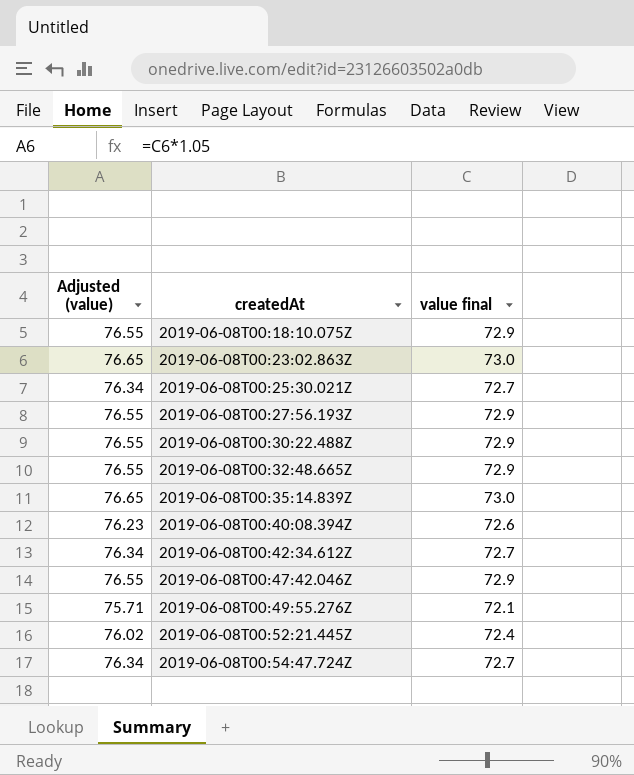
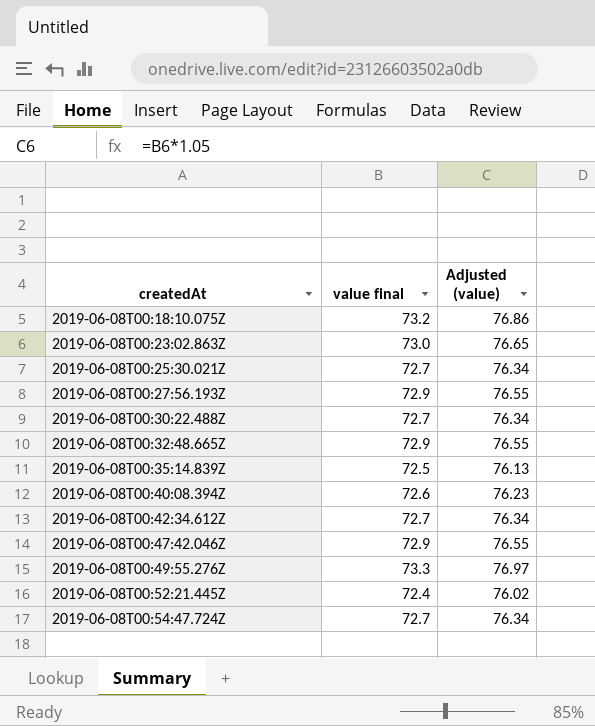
column Adjusted (value) | position: 1 -> 3
2019-06-08T00:18:10.075Z | value final: 72.9 -> 73.2
2019-06-08T00:18:10.075Z | Adjusted (value): 76.55 -> 76.86
2019-06-08T00:30:22.488Z | value final: 72.9 -> 72.7
2019-06-08T00:30:22.488Z | Adjusted (value): 76.55 -> 76.34
2019-06-08T00:35:14.839Z | value final: 73.0 -> 72.5
2019-06-08T00:35:14.839Z | Adjusted (value): 76.65 -> 76.13
2019-06-08T00:49:55.276Z | value final: 72.1 -> 73.3
2019-06-08T00:49:55.276Z | Adjusted (value): 75.71 -> 76.97

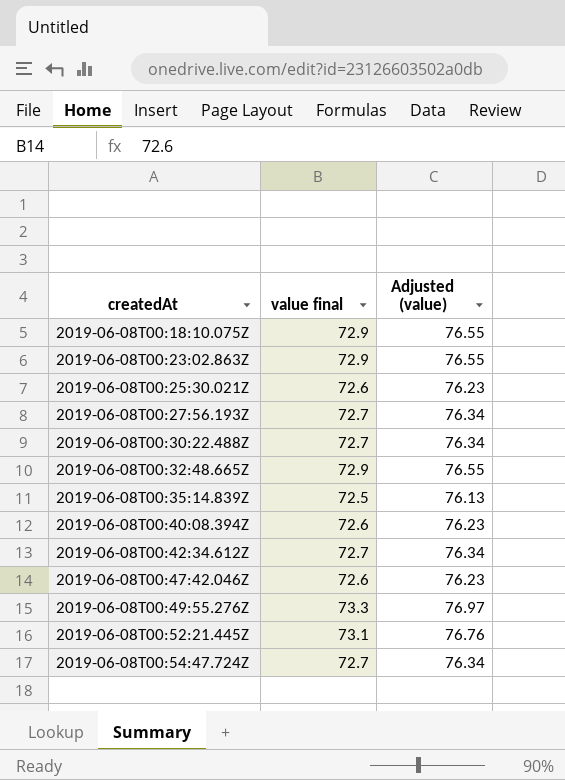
2019-06-08T00:18:10.075Z | value final: 73.2 -> 72.9
2019-06-08T00:18:10.075Z | Adjusted (value): 76.86 -> 76.55
2019-06-08T00:23:02.863Z | value final: 73.0 -> 72.9
2019-06-08T00:23:02.863Z | Adjusted (value): 76.65 -> 76.55
2019-06-08T00:25:30.021Z | value final: 72.7 -> 72.6
2019-06-08T00:25:30.021Z | Adjusted (value): 76.34 -> 76.23
2019-06-08T00:27:56.193Z | value final: 72.9 -> 72.7
2019-06-08T00:27:56.193Z | Adjusted (value): 76.55 -> 76.34
2019-06-08T00:47:42.046Z | value final: 72.9 -> 72.6
2019-06-08T00:47:42.046Z | Adjusted (value): 76.55 -> 76.23
2019-06-08T00:52:21.445Z | value final: 72.4 -> 73.1
2019-06-08T00:52:21.445Z | Adjusted (value): 76.02 -> 76.76

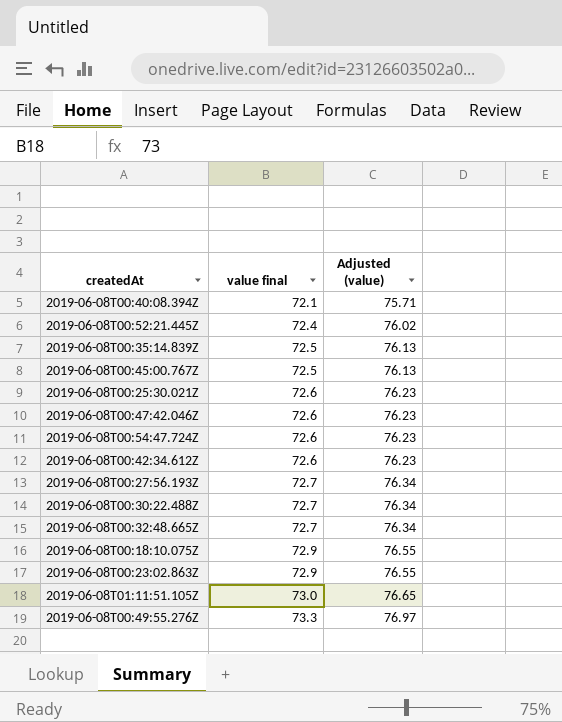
row order: createdAt ascending -> value final ascending
2019-06-08T00:40:08.394Z | value final: 72.6 -> 72.1
2019-06-08T00:40:08.394Z | Adjusted (value): 76.23 -> 75.71
2019-06-08T00:52:21.445Z | value final: 73.1 -> 72.4
2019-06-08T00:52:21.445Z | Adjusted (value): 76.76 -> 76.02
row 2019-06-08T00:45:00.767Z: none -> 72.5 | 76.13
2019-06-08T00:54:47.724Z | value final: 72.7 -> 72.6
2019-06-08T00:54:47.724Z | Adjusted (value): 76.34 -> 76.23
2019-06-08T00:42:34.612Z | value final: 72.7 -> 72.6
2019-06-08T00:42:34.612Z | Adjusted (value): 76.34 -> 76.23
2019-06-08T00:32:48.665Z | value final: 72.9 -> 72.7
2019-06-08T00:32:48.665Z | Adjusted (value): 76.55 -> 76.34
row 2019-06-08T01:11:51.105Z: none -> 73.0 | 76.65

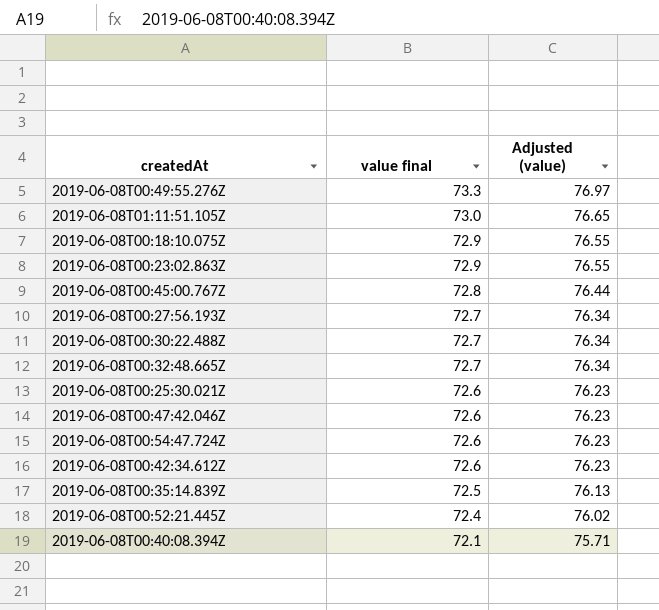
row order: value final ascending -> value final descending
2019-06-08T00:45:00.767Z | value final: 72.5 -> 72.8
2019-06-08T00:45:00.767Z | Adjusted (value): 76.13 -> 76.44

